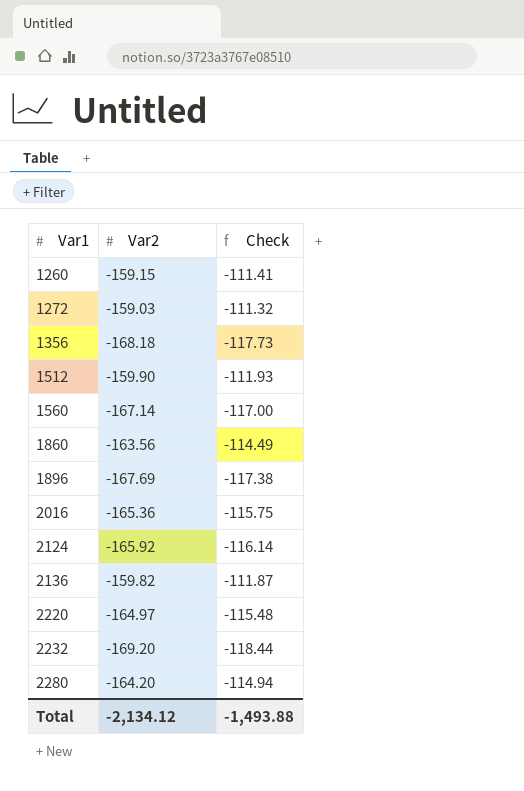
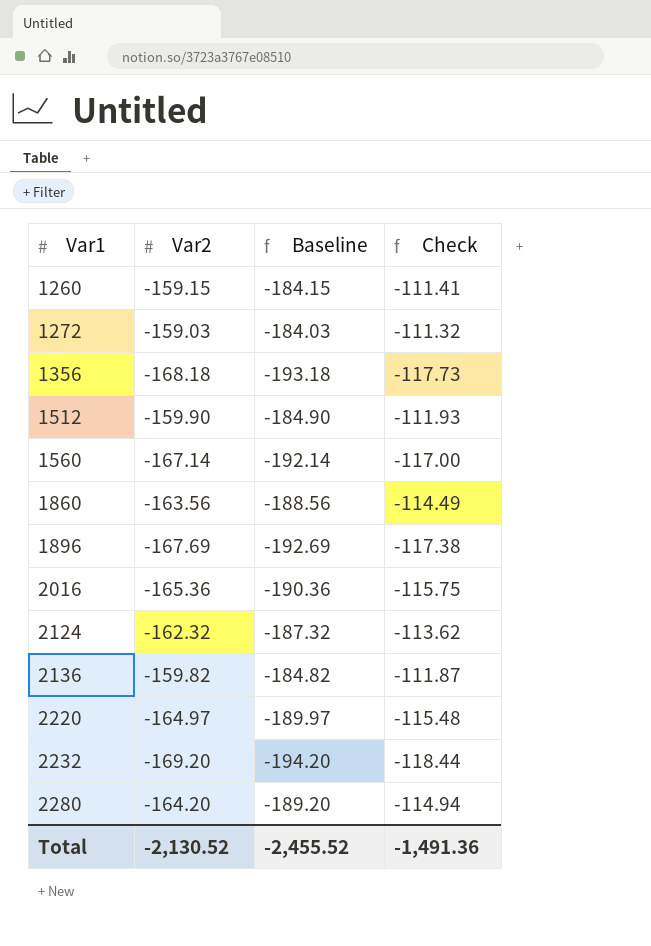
column Baseline | formula: none -> [Var2] - 25
2124 | Var2: -165.92 -> -162.32
2124 | Check: -116.14 -> -113.62
Total | Var2: -2,134.12 -> -2,130.52
Total | Check: -1,493.88 -> -1,491.36

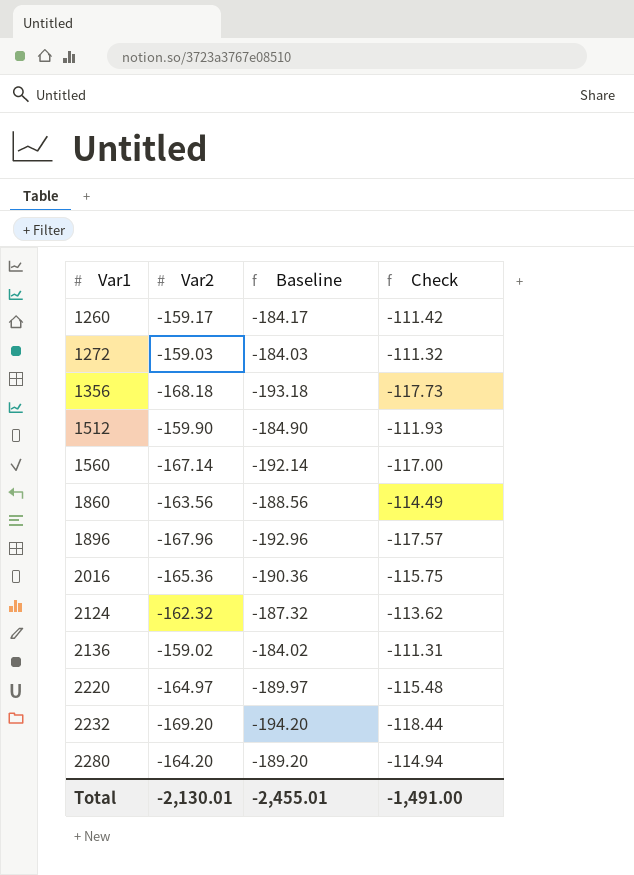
1260 | Var2: -159.15 -> -159.17
1260 | Baseline: -184.15 -> -184.17
1260 | Check: -111.41 -> -111.42
1896 | Var2: -167.69 -> -167.96
1896 | Baseline: -192.69 -> -192.96
1896 | Check: -117.38 -> -117.57
2136 | Var2: -159.82 -> -159.02
2136 | Baseline: -184.82 -> -184.02
2136 | Check: -111.87 -> -111.31
Total | Var2: -2,130.52 -> -2,130.01
Total | Baseline: -2,455.52 -> -2,455.01
Total | Check: -1,491.36 -> -1,491.00

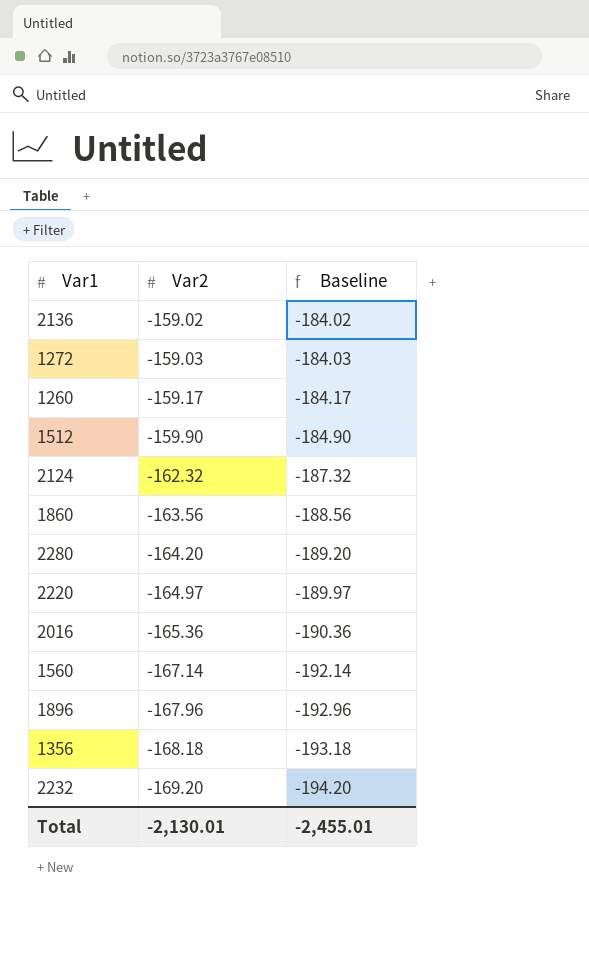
row order: Var1 ascending -> Var2 descending
column Check | formula: [Var2] * 0.7 -> none

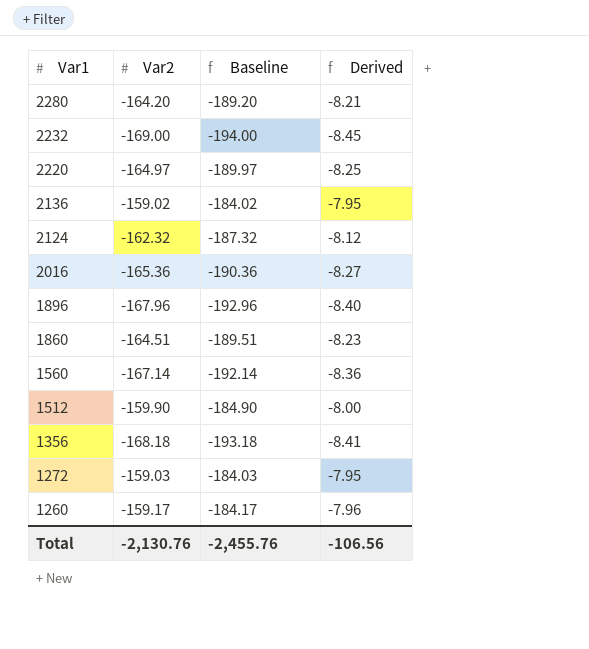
row order: Var2 descending -> Var1 descending
column Derived | formula: none -> [Var2] * 0.05
2232 | Var2: -169.20 -> -169.00
2232 | Baseline: -194.20 -> -194.00
1860 | Var2: -163.56 -> -164.51
1860 | Baseline: -188.56 -> -189.51
Total | Var2: -2,130.01 -> -2,130.76
Total | Baseline: -2,455.01 -> -2,455.76

